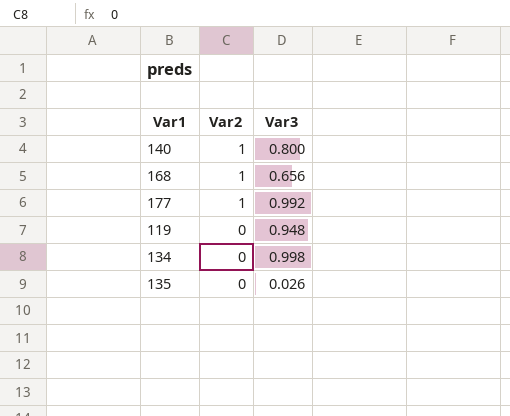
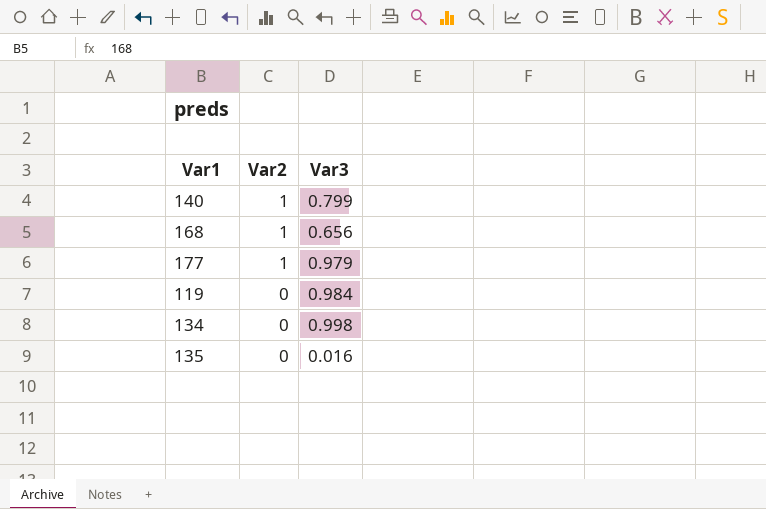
140 | Var3: 0.800 -> 0.799
177 | Var3: 0.992 -> 0.979
119 | Var3: 0.948 -> 0.984
135 | Var3: 0.026 -> 0.016

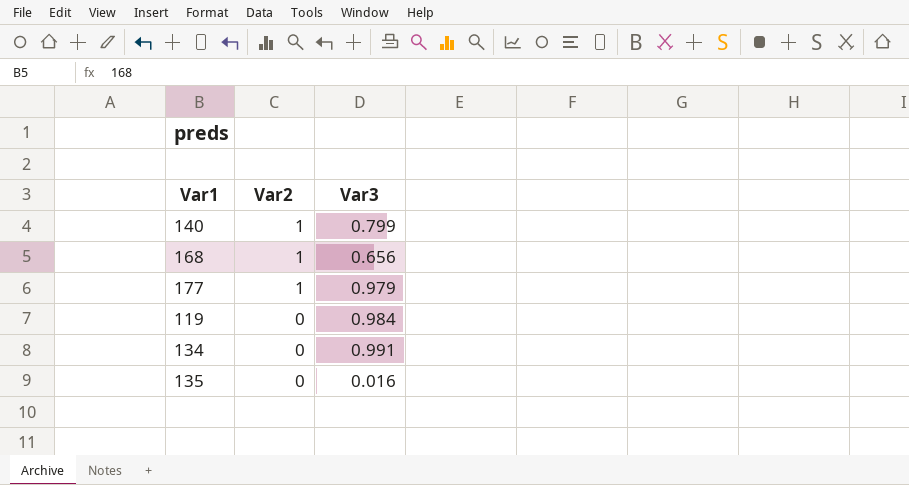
134 | Var3: 0.998 -> 0.991

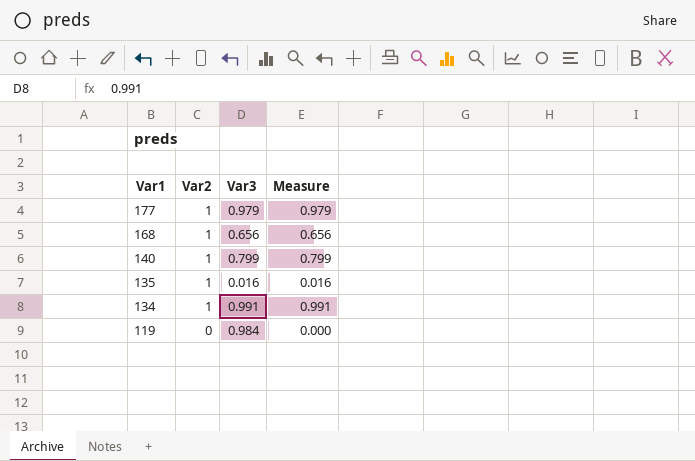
row order: Var2 descending -> Var1 descending
column Measure | formula: none -> [Var2] * [Var3]
135 | Var2: 0 -> 1
134 | Var2: 0 -> 1

